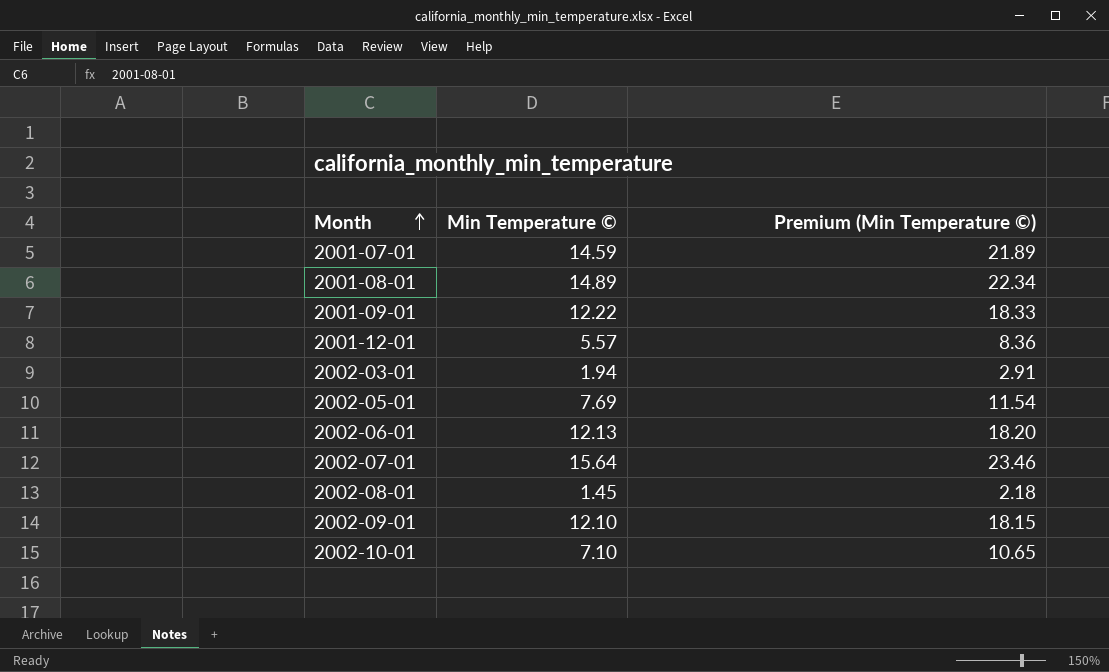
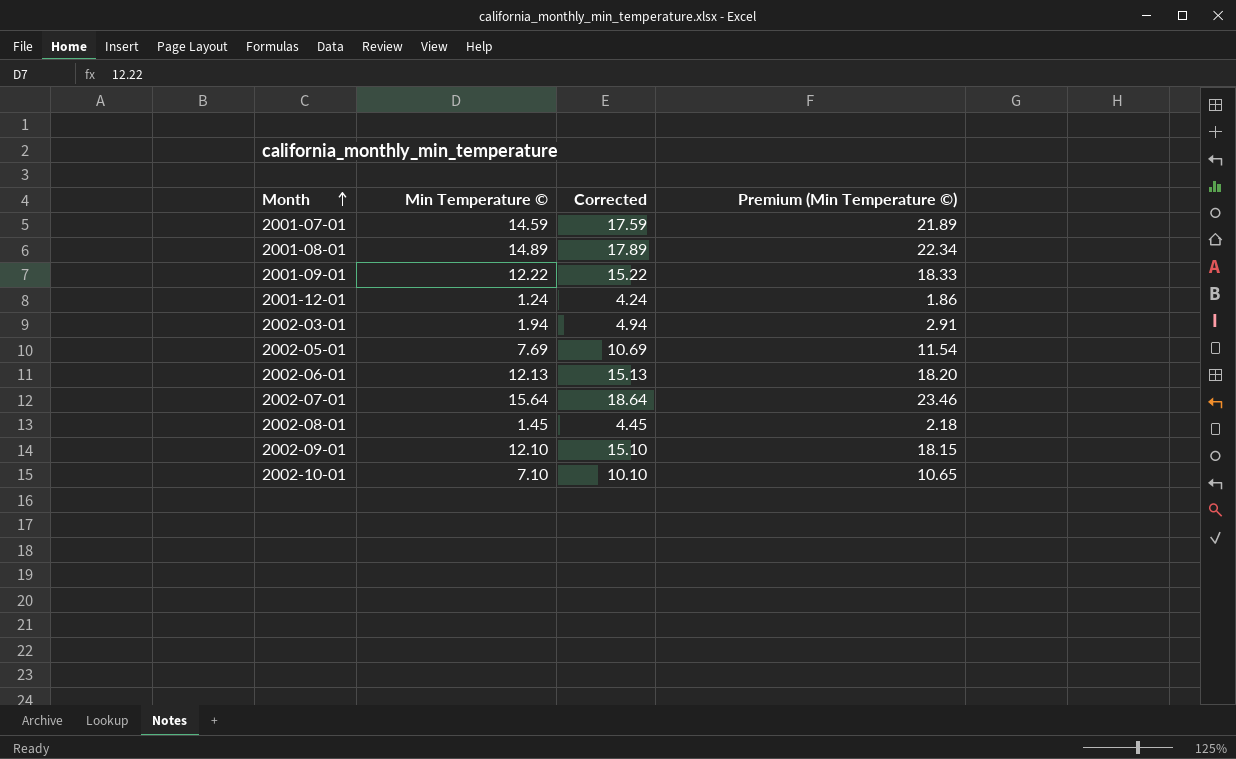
column Corrected | formula: none -> [Min Temperature ©] + 3
2001-12-01 | Min Temperature ©: 5.57 -> 1.24
2001-12-01 | Premium (Min Temperature ©): 8.36 -> 1.86

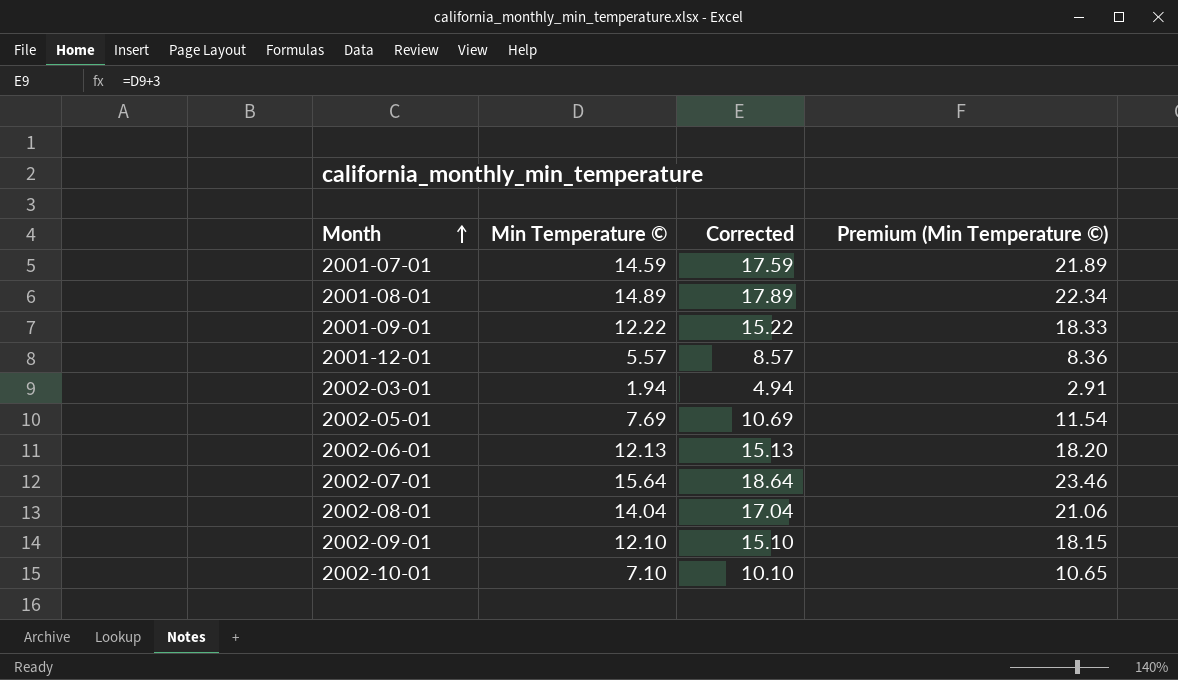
2001-12-01 | Min Temperature ©: 1.24 -> 5.57
2001-12-01 | Corrected: 4.24 -> 8.57
2001-12-01 | Premium (Min Temperature ©): 1.86 -> 8.36
2002-08-01 | Min Temperature ©: 1.45 -> 14.04
2002-08-01 | Corrected: 4.45 -> 17.04
2002-08-01 | Premium (Min Temperature ©): 2.18 -> 21.06

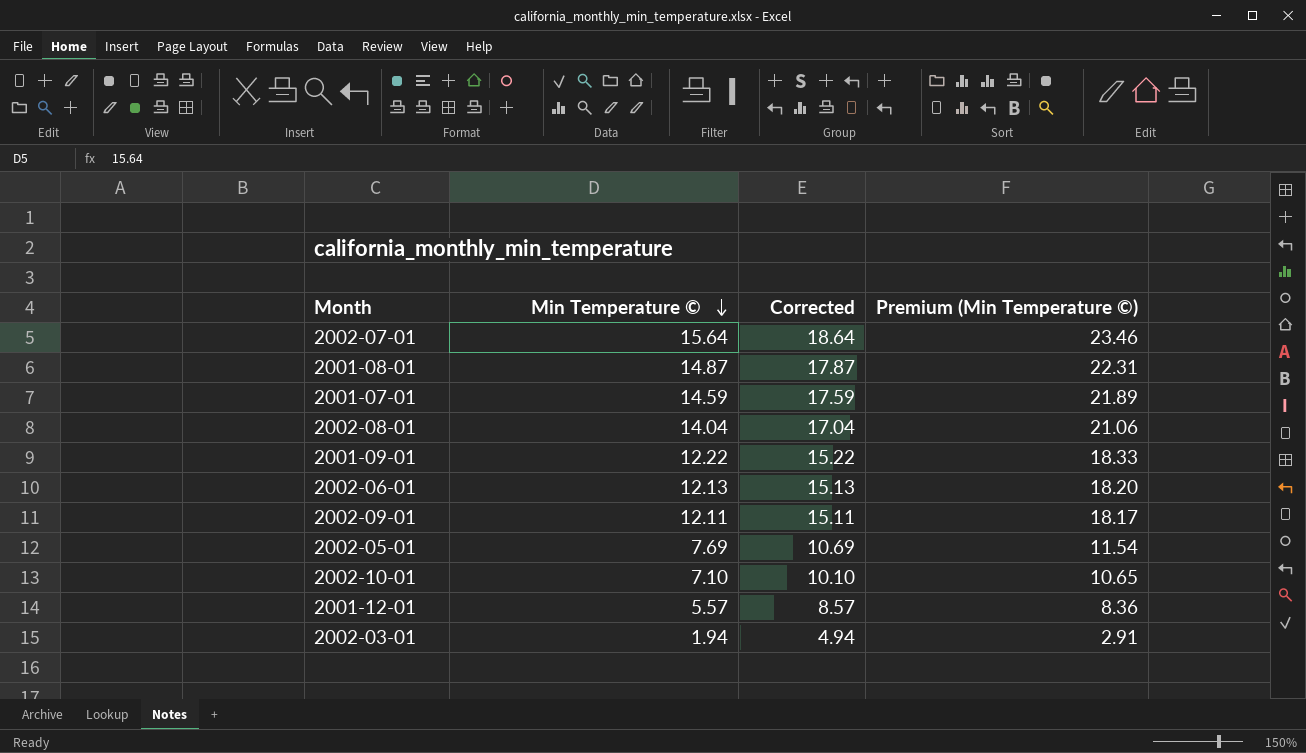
row order: Month ascending -> Min Temperature © descending
2001-08-01 | Min Temperature ©: 14.89 -> 14.87
2001-08-01 | Corrected: 17.89 -> 17.87
2001-08-01 | Premium (Min Temperature ©): 22.34 -> 22.31
2002-09-01 | Min Temperature ©: 12.10 -> 12.11
2002-09-01 | Corrected: 15.10 -> 15.11
2002-09-01 | Premium (Min Temperature ©): 18.15 -> 18.17

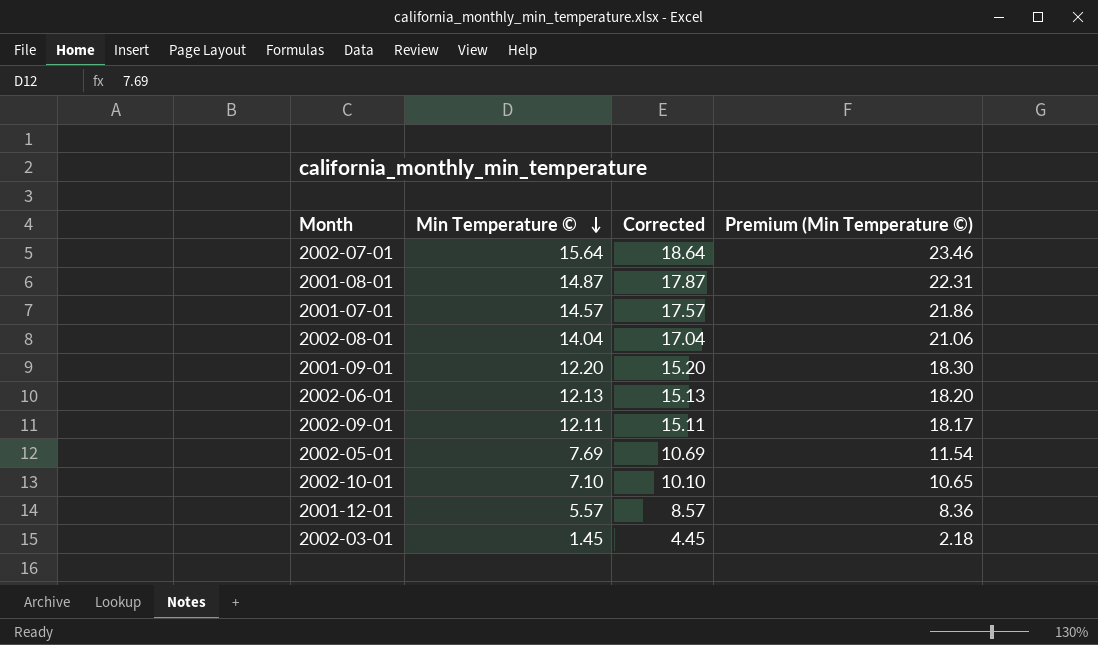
2001-07-01 | Min Temperature ©: 14.59 -> 14.57
2001-07-01 | Corrected: 17.59 -> 17.57
2001-07-01 | Premium (Min Temperature ©): 21.89 -> 21.86
2001-09-01 | Min Temperature ©: 12.22 -> 12.20
2001-09-01 | Corrected: 15.22 -> 15.20
2001-09-01 | Premium (Min Temperature ©): 18.33 -> 18.30
2002-03-01 | Min Temperature ©: 1.94 -> 1.45
2002-03-01 | Corrected: 4.94 -> 4.45
2002-03-01 | Premium (Min Temperature ©): 2.91 -> 2.18

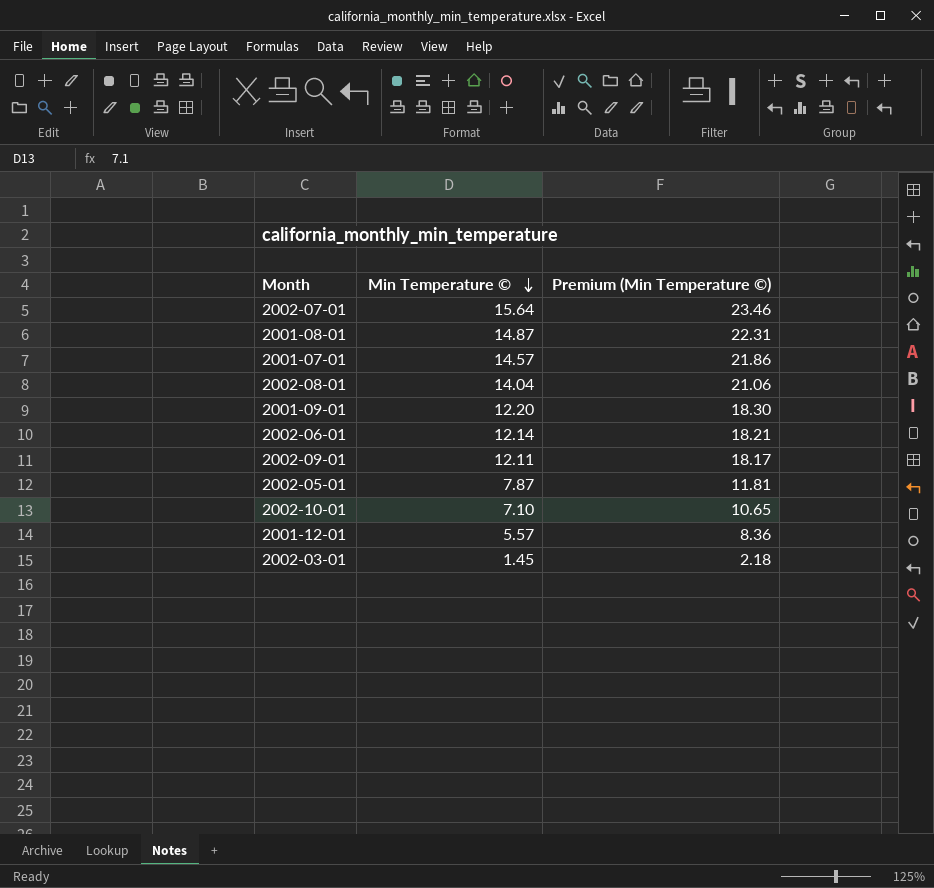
column Corrected | formula: [Min Temperature ©] + 3 -> none
2002-06-01 | Min Temperature ©: 12.13 -> 12.14
2002-06-01 | Premium (Min Temperature ©): 18.20 -> 18.21
2002-05-01 | Min Temperature ©: 7.69 -> 7.87
2002-05-01 | Premium (Min Temperature ©): 11.54 -> 11.81

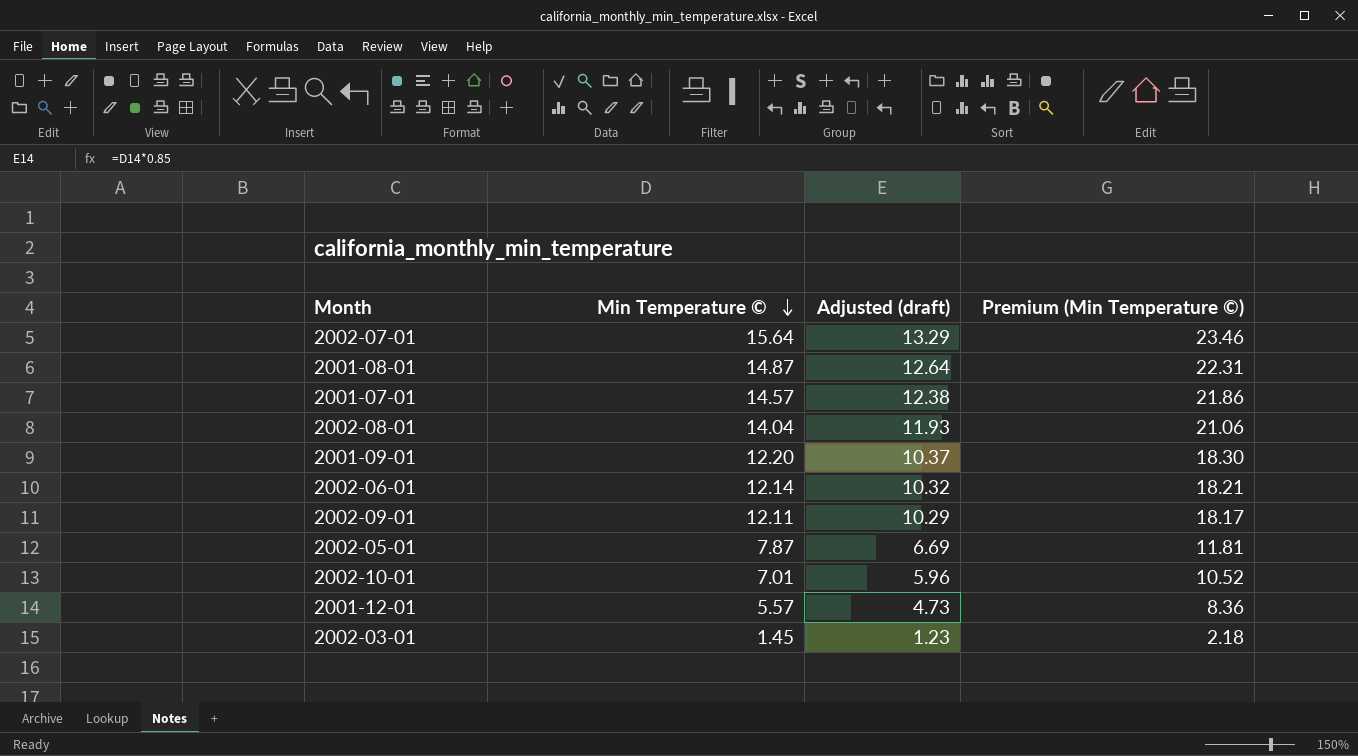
column Adjusted (draft) | formula: none -> [Min Temperature ©] * 0.85
2002-10-01 | Min Temperature ©: 7.10 -> 7.01
2002-10-01 | Premium (Min Temperature ©): 10.65 -> 10.52

